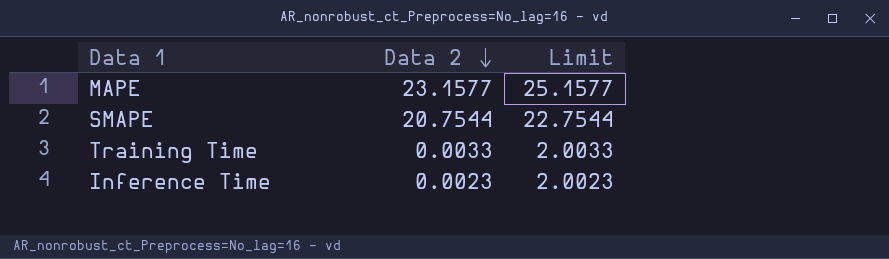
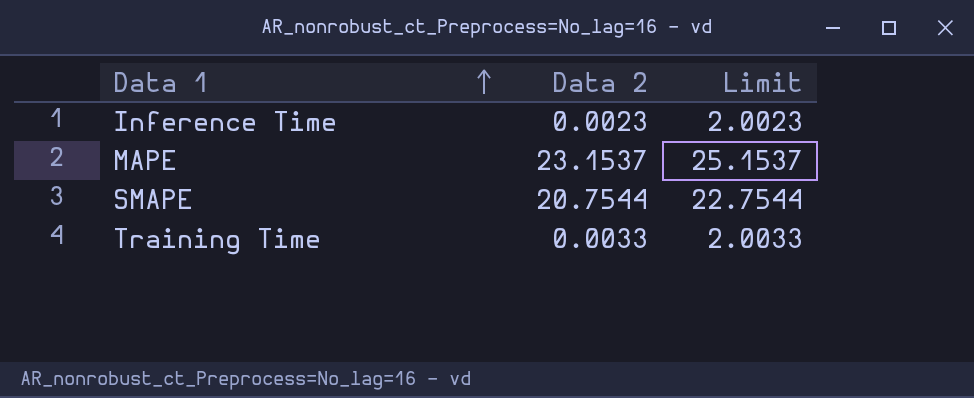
row order: Data 2 descending -> Data 1 ascending
MAPE | Data 2: 23.1577 -> 23.1537
MAPE | Limit: 25.1577 -> 25.1537

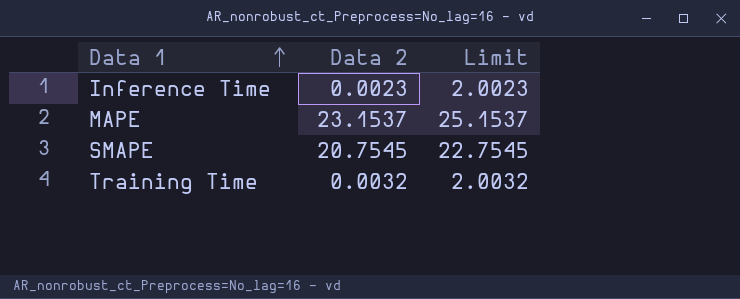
SMAPE | Data 2: 20.7544 -> 20.7545
SMAPE | Limit: 22.7544 -> 22.7545
Training Time | Data 2: 0.0033 -> 0.0032
Training Time | Limit: 2.0033 -> 2.0032

